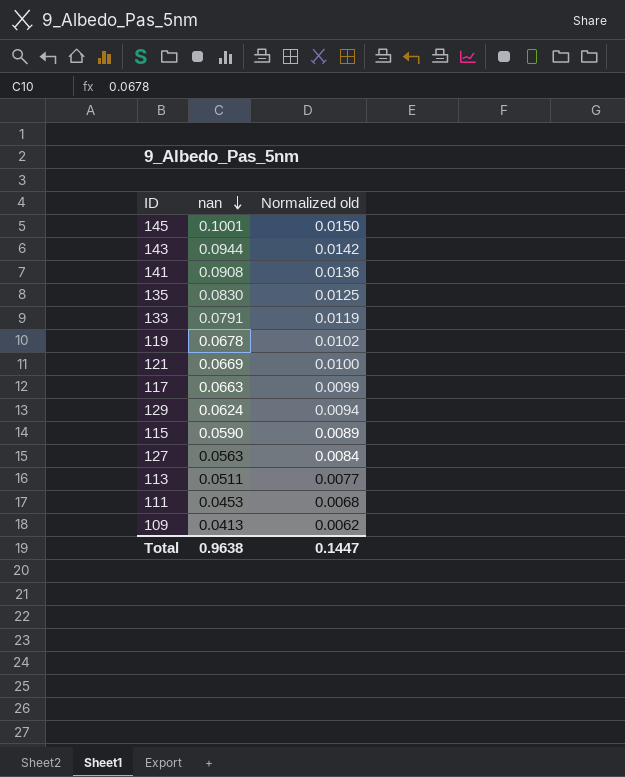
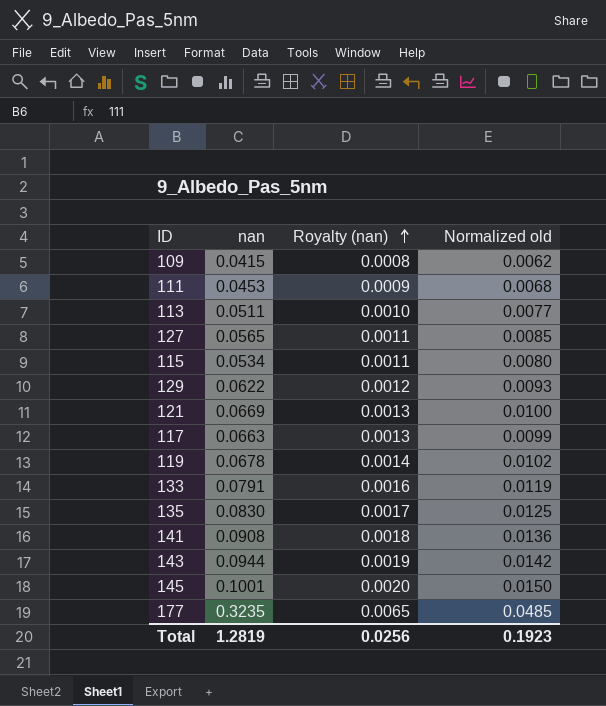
row order: nan descending -> Royalty (nan) ascending
column Royalty (nan) | formula: none -> [nan] * 0.02
109 | nan: 0.0413 -> 0.0415
127 | nan: 0.0563 -> 0.0565
127 | Normalized old: 0.0084 -> 0.0085
115 | nan: 0.0590 -> 0.0534
115 | Normalized old: 0.0089 -> 0.0080
129 | nan: 0.0624 -> 0.0622
129 | Normalized old: 0.0094 -> 0.0093
row 177: none -> 0.3235 | 0.0065 | 0.0485
Total | nan: 0.9638 -> 1.2819
Total | Normalized old: 0.1447 -> 0.1923

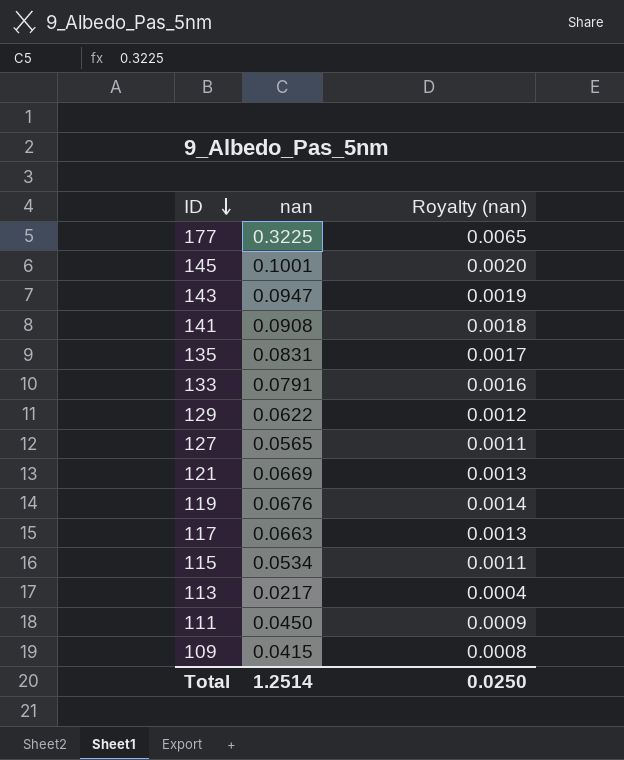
row order: Royalty (nan) ascending -> ID descending
column Normalized old | formula: [nan] * 0.15 -> none
177 | nan: 0.3235 -> 0.3225
143 | nan: 0.0944 -> 0.0947
135 | nan: 0.0830 -> 0.0831
119 | nan: 0.0678 -> 0.0676
113 | nan: 0.0511 -> 0.0217
113 | Royalty (nan): 0.0010 -> 0.0004
111 | nan: 0.0453 -> 0.0450
Total | nan: 1.2819 -> 1.2514
Total | Royalty (nan): 0.0256 -> 0.0250

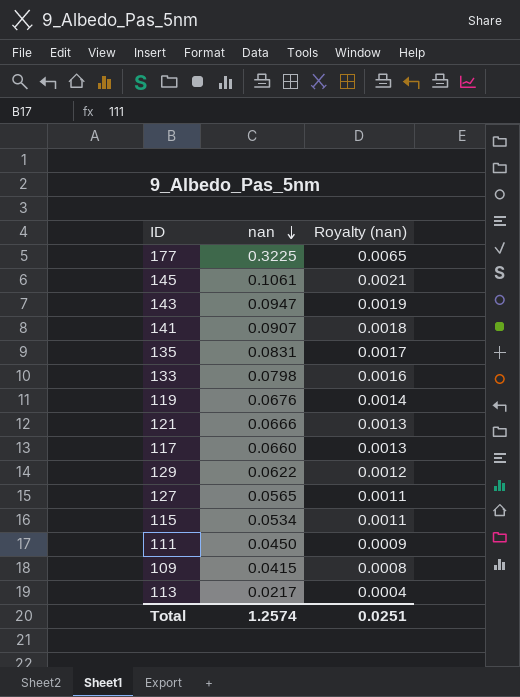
row order: ID descending -> nan descending
145 | nan: 0.1001 -> 0.1061
145 | Royalty (nan): 0.0020 -> 0.0021
141 | nan: 0.0908 -> 0.0907
133 | nan: 0.0791 -> 0.0798
121 | nan: 0.0669 -> 0.0666
117 | nan: 0.0663 -> 0.0660
Total | nan: 1.2514 -> 1.2574
Total | Royalty (nan): 0.0250 -> 0.0251

